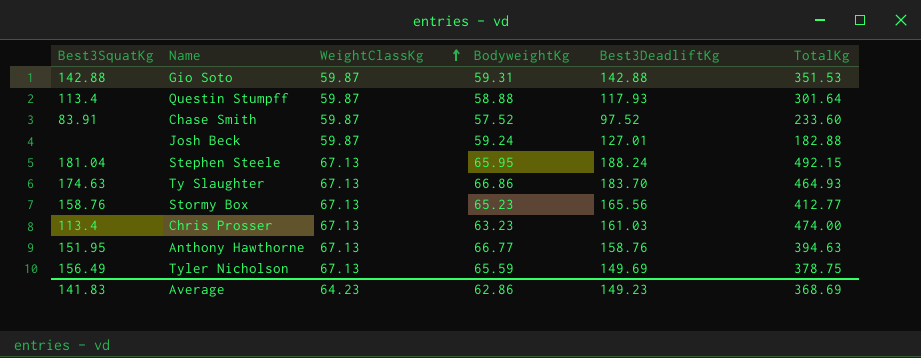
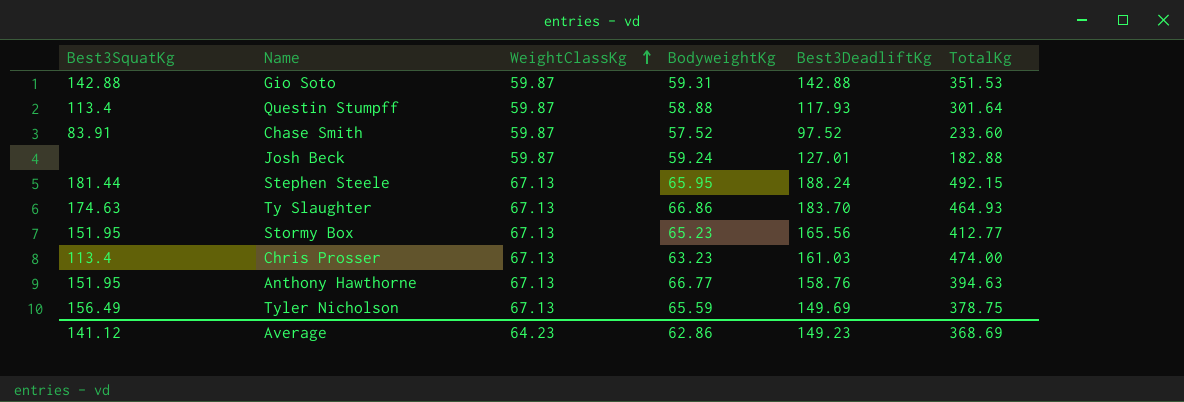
Stephen Steele | Best3SquatKg: 181.04 -> 181.44
Stormy Box | Best3SquatKg: 158.76 -> 151.95
Average | Best3SquatKg: 141.83 -> 141.12

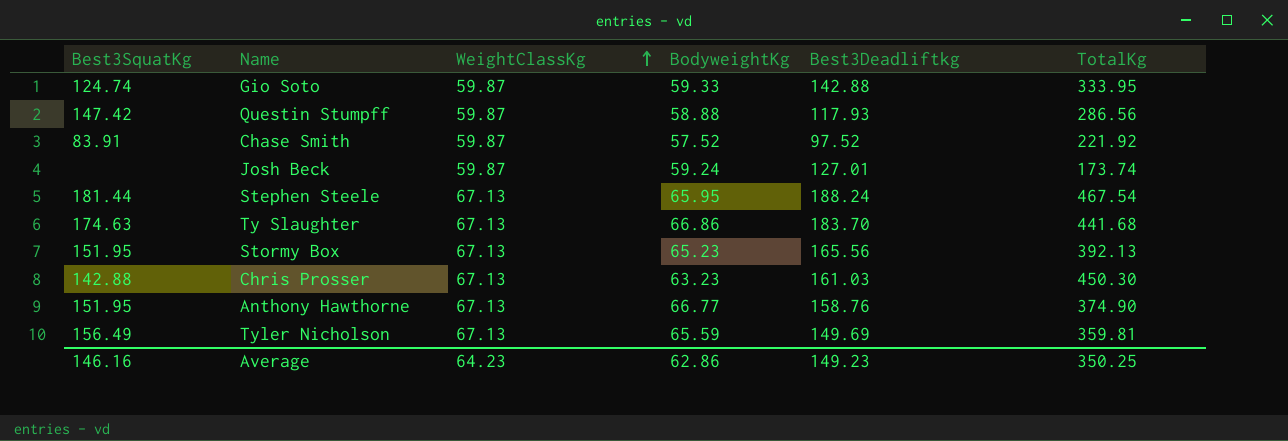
column name: Best3DeadliftKg -> Best3Deadliftkg
Gio Soto | Best3SquatKg: 142.88 -> 124.74
Gio Soto | BodyweightKg: 59.31 -> 59.33
Gio Soto | TotalKg: 351.53 -> 333.95
Questin Stumpff | Best3SquatKg: 113.4 -> 147.42
Questin Stumpff | TotalKg: 301.64 -> 286.56
Chase Smith | TotalKg: 233.60 -> 221.92
Josh Beck | TotalKg: 182.88 -> 173.74
Stephen Steele | TotalKg: 492.15 -> 467.54
Ty Slaughter | TotalKg: 464.93 -> 441.68
Stormy Box | TotalKg: 412.77 -> 392.13
Chris Prosser | Best3SquatKg: 113.4 -> 142.88
Chris Prosser | TotalKg: 474.00 -> 450.30
Anthony Hawthorne | TotalKg: 394.63 -> 374.90
Tyler Nicholson | TotalKg: 378.75 -> 359.81
Average | Best3SquatKg: 141.12 -> 146.16
Average | TotalKg: 368.69 -> 350.25

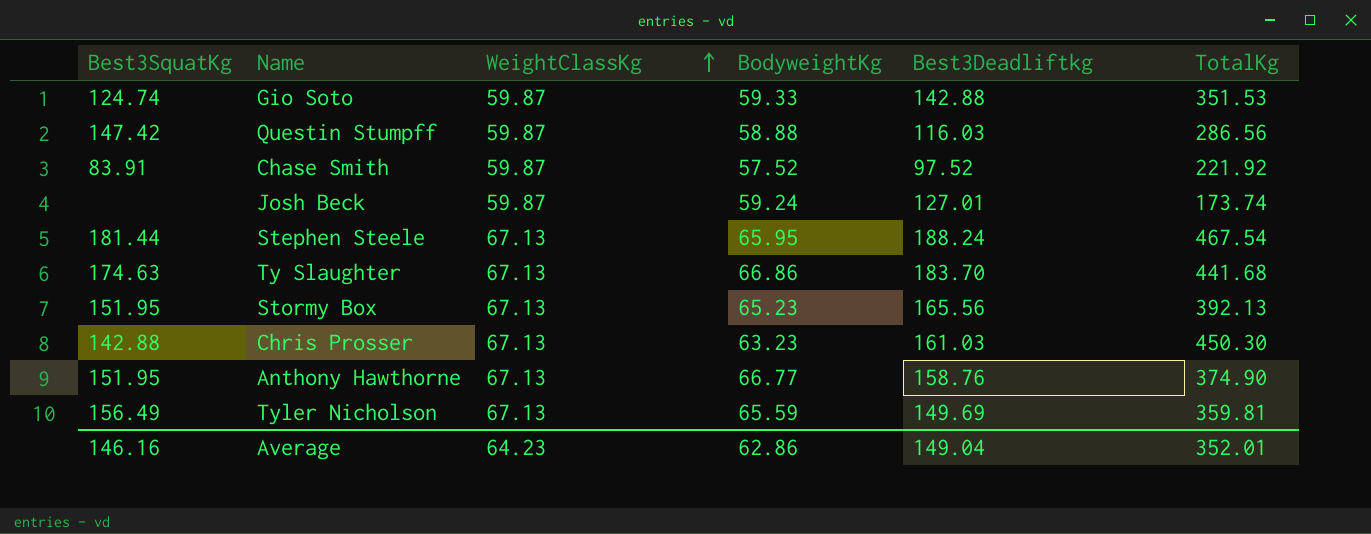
Gio Soto | TotalKg: 333.95 -> 351.53
Questin Stumpff | Best3Deadliftkg: 117.93 -> 116.03
Average | Best3Deadliftkg: 149.23 -> 149.04
Average | TotalKg: 350.25 -> 352.01

